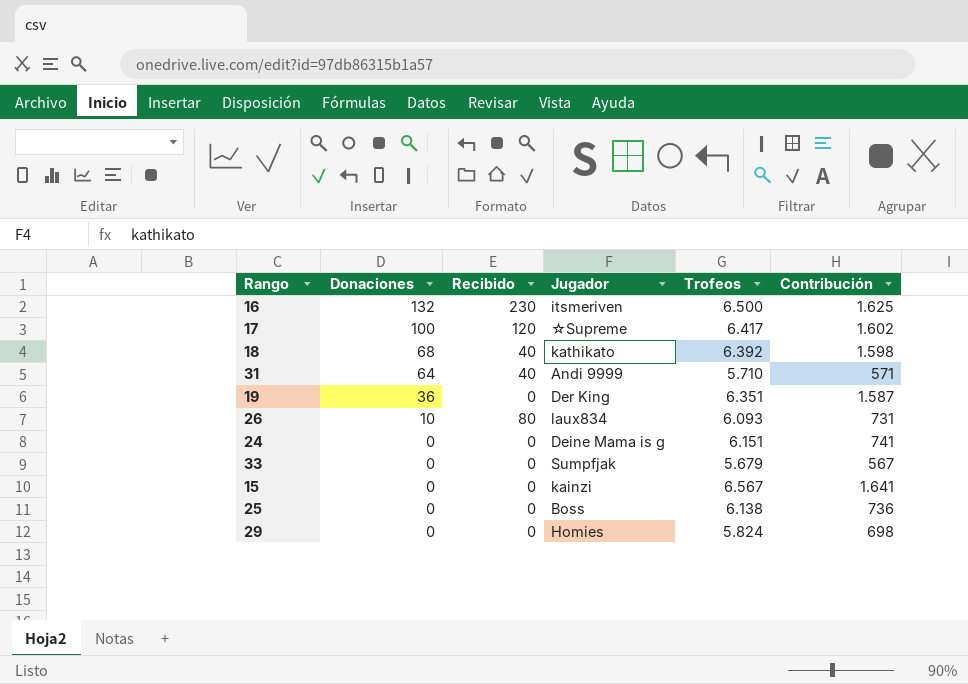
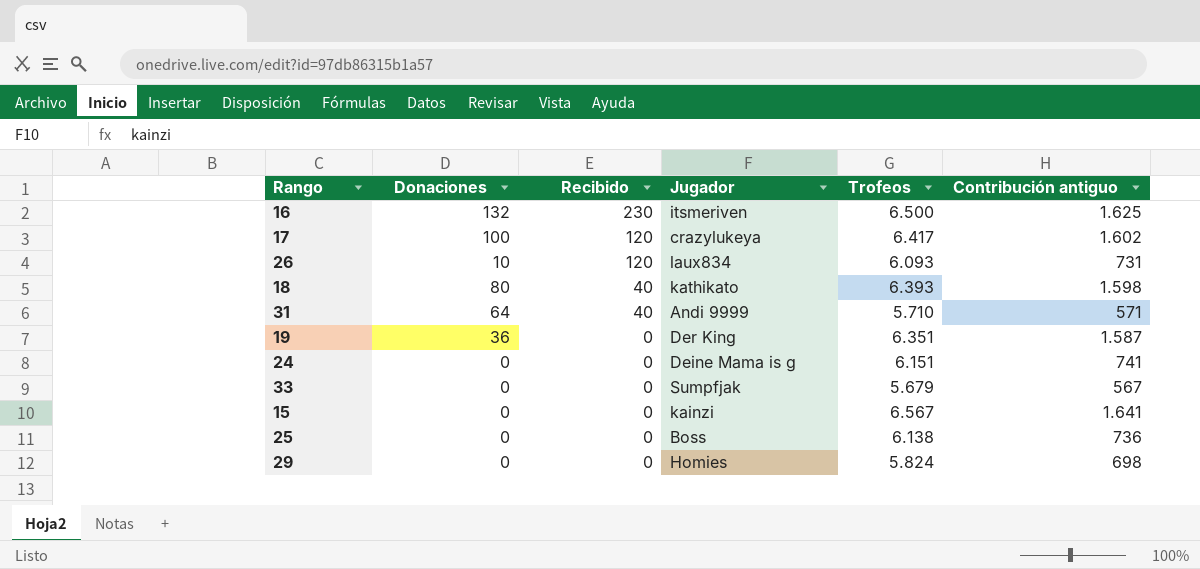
row order: Donaciones descending -> Recibido descending
column name: Contribución -> Contribución antiguo
17 | Jugador: ☆Supreme -> crazylukeya
26 | Recibido: 80 -> 120
18 | Donaciones: 68 -> 80
18 | Trofeos: 6.392 -> 6.393

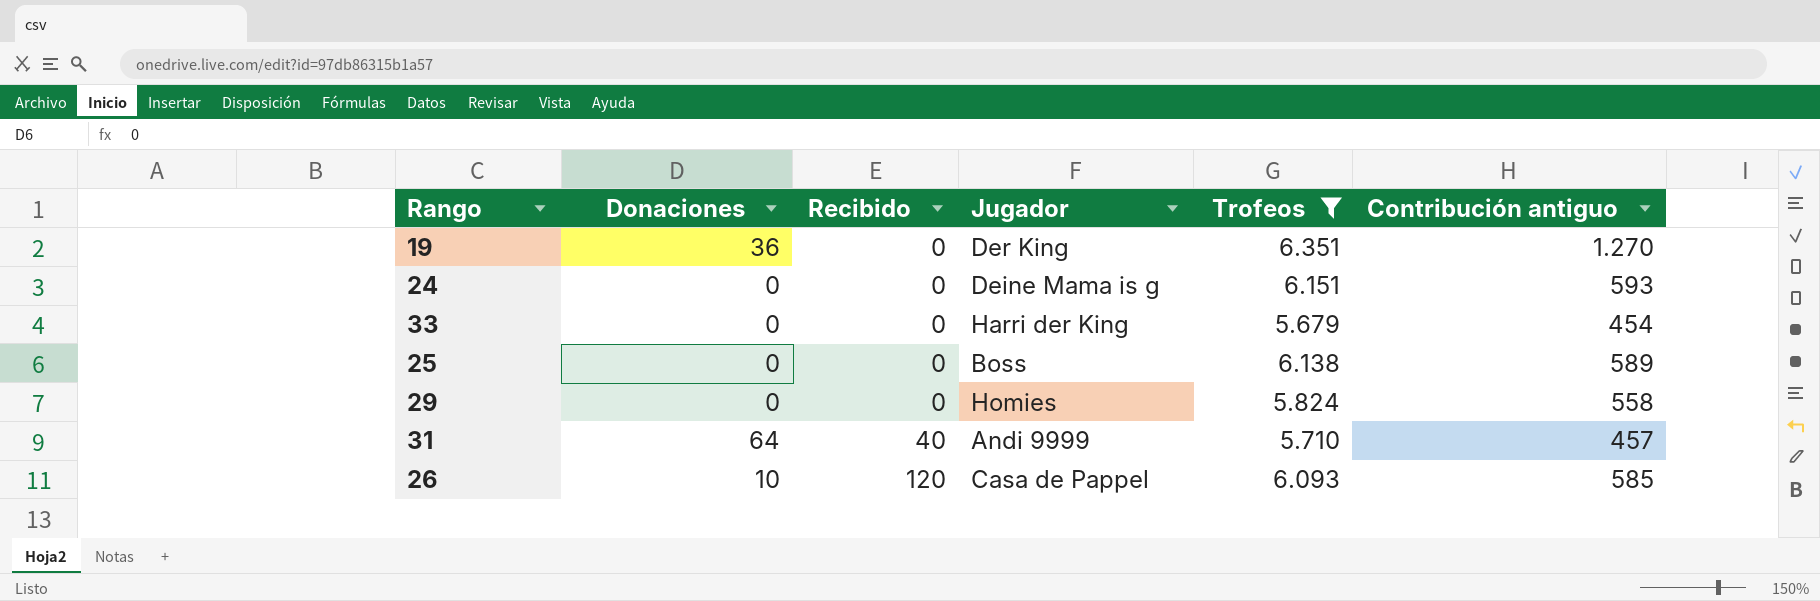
filter: none -> Trofeos <= 6.351
row order: Recibido descending -> Recibido ascending
19 | Contribución antiguo: 1.587 -> 1.270
24 | Contribución antiguo: 741 -> 593
33 | Jugador: Sumpfjak -> Harri der King
33 | Contribución antiguo: 567 -> 454
25 | Contribución antiguo: 736 -> 589
29 | Contribución antiguo: 698 -> 558
31 | Contribución antiguo: 571 -> 457
26 | Jugador: laux834 -> Casa de Pappel
26 | Contribución antiguo: 731 -> 585

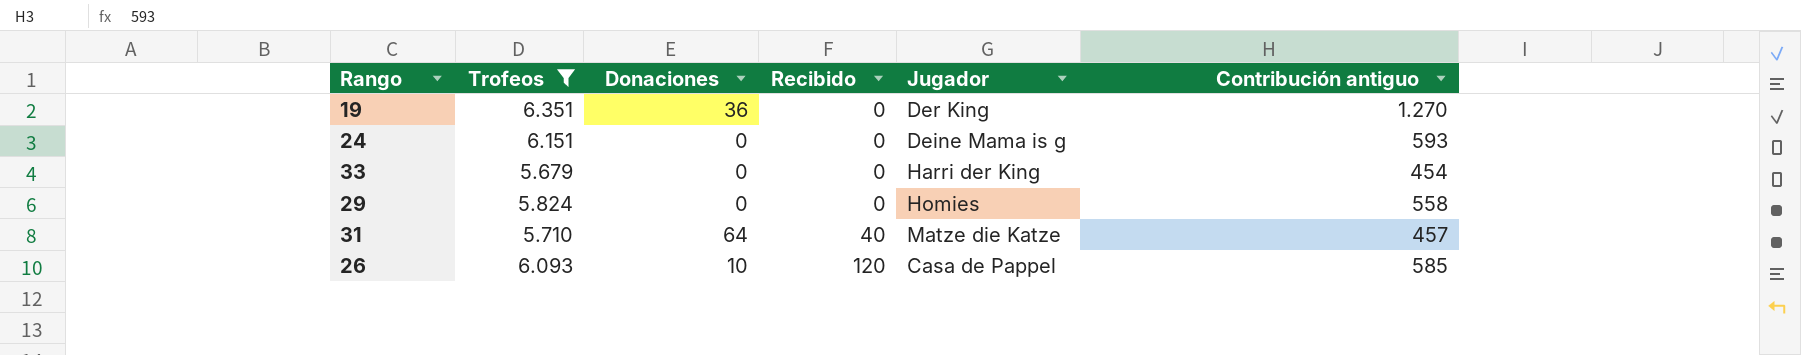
column Trofeos | position: 5 -> 2
row 25: 0 | 0 | Boss | 6.138 | 589 -> none
31 | Jugador: Andi 9999 -> Matze die Katze

